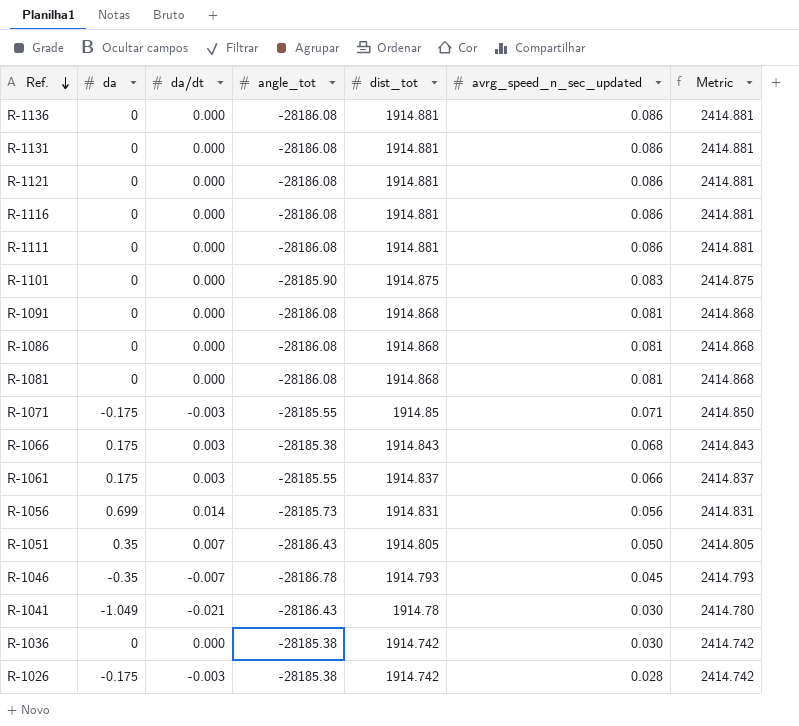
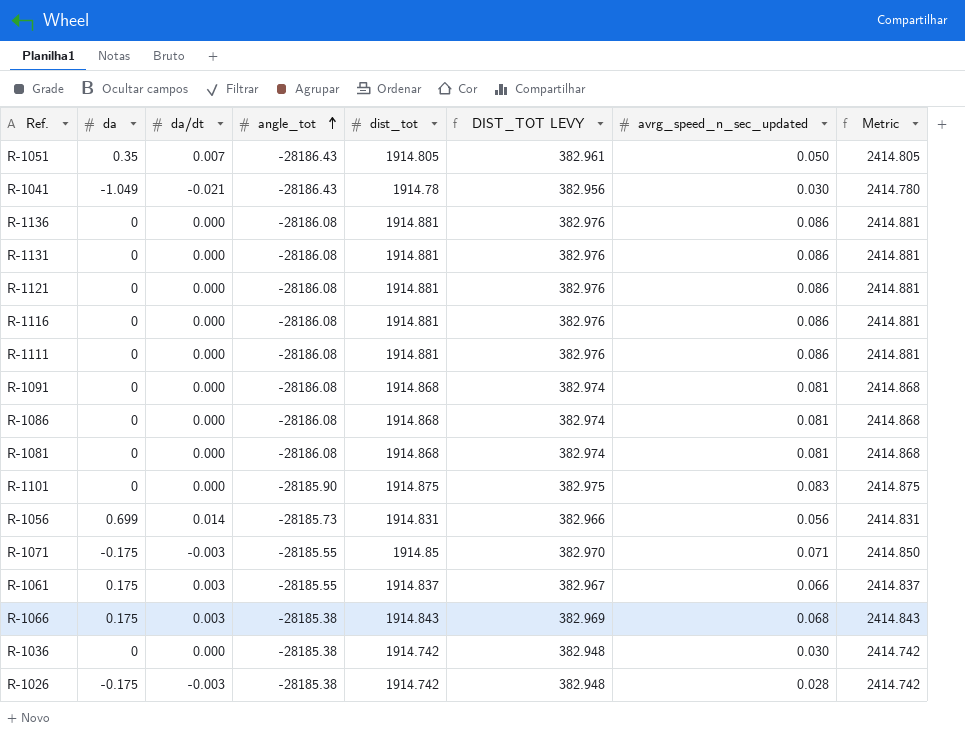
row order: Ref. descending -> angle_tot ascending
column DIST_TOT LEVY | formula: none -> [dist_tot] * 0.2
row R-1046: -0.35 | -0.007 | -28186.78 | 1914.793 | 0.045 | 2414.793 -> none

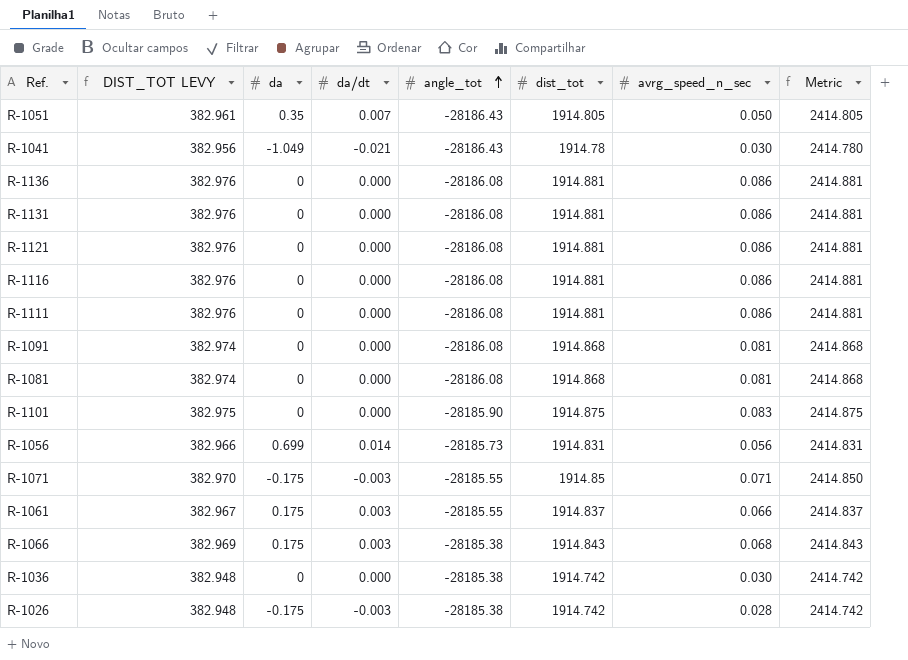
column DIST_TOT LEVY | position: 6 -> 2
column name: avrg_speed_n_sec_updated -> avrg_speed_n_sec
row R-1086: 0 | 0.000 | -28186.08 | 1914.868 | 382.974 | 0.081 | 2414.868 -> none

